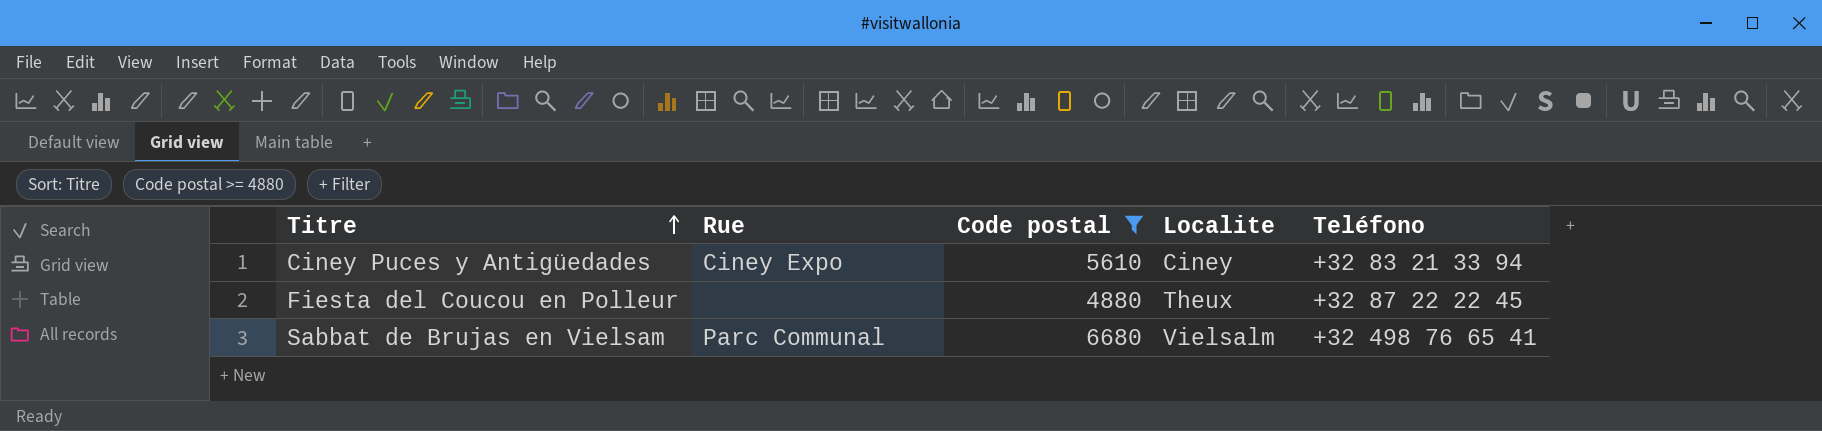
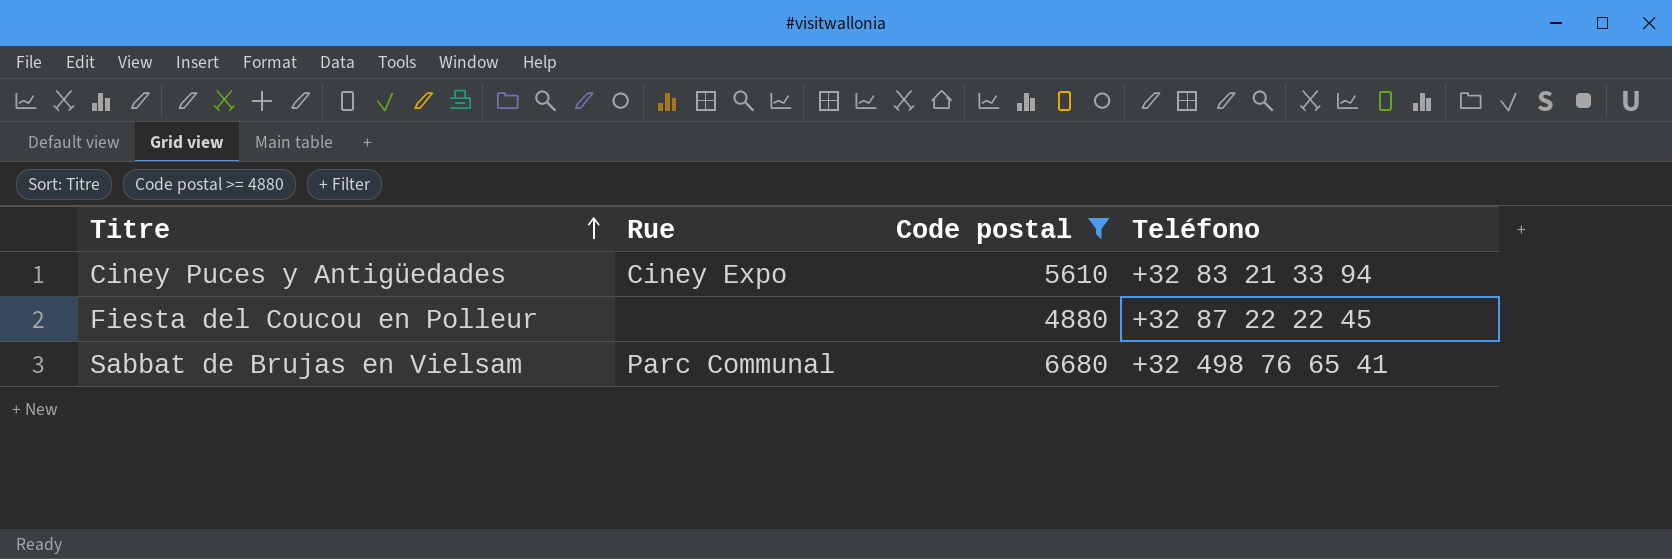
column Localite | position: 4 -> none

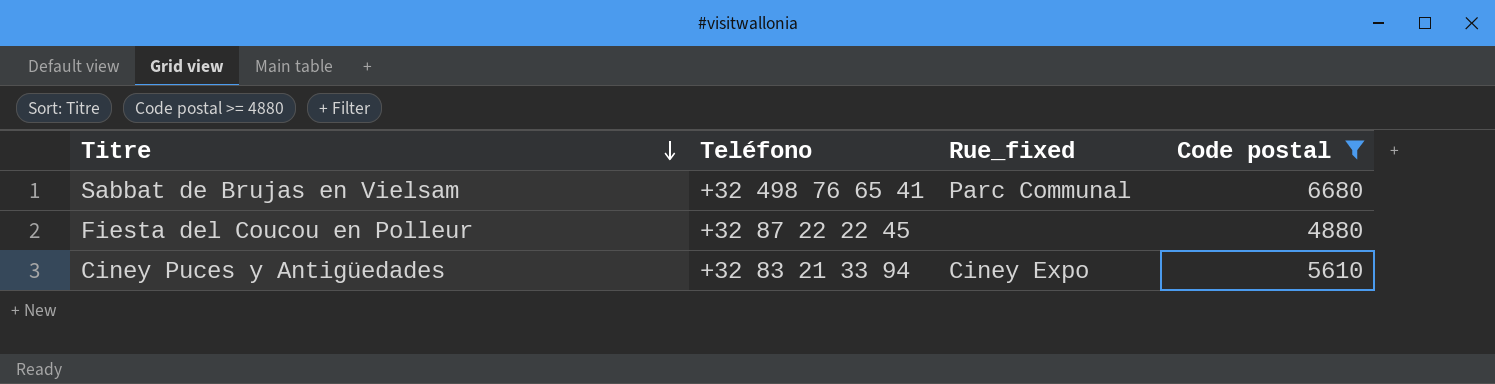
row order: Titre ascending -> Titre descending
column Teléfono | position: 4 -> 2
column name: Rue -> Rue_fixed

